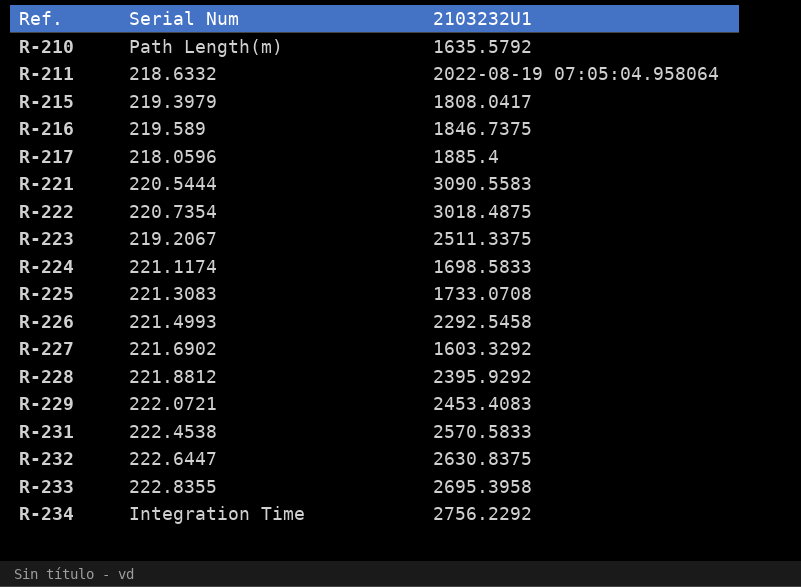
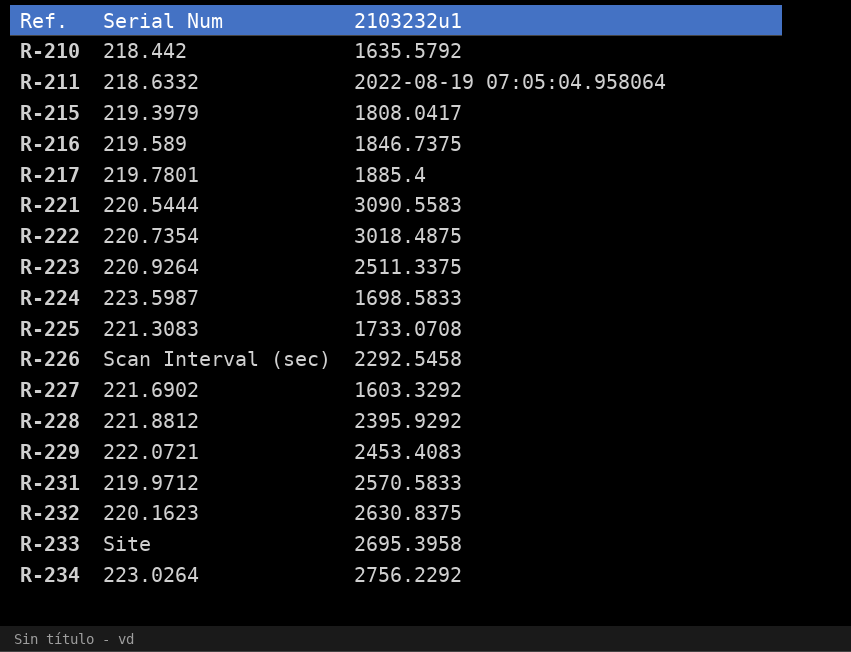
column name: 2103232U1 -> 2103232u1
R-210 | Serial Num: Path Length(m) -> 218.442
R-217 | Serial Num: 218.0596 -> 219.7801
R-223 | Serial Num: 219.2067 -> 220.9264
R-224 | Serial Num: 221.1174 -> 223.5987
R-226 | Serial Num: 221.4993 -> Scan Interval (sec)
R-231 | Serial Num: 222.4538 -> 219.9712
R-232 | Serial Num: 222.6447 -> 220.1623
R-233 | Serial Num: 222.8355 -> Site
R-234 | Serial Num: Integration Time -> 223.0264

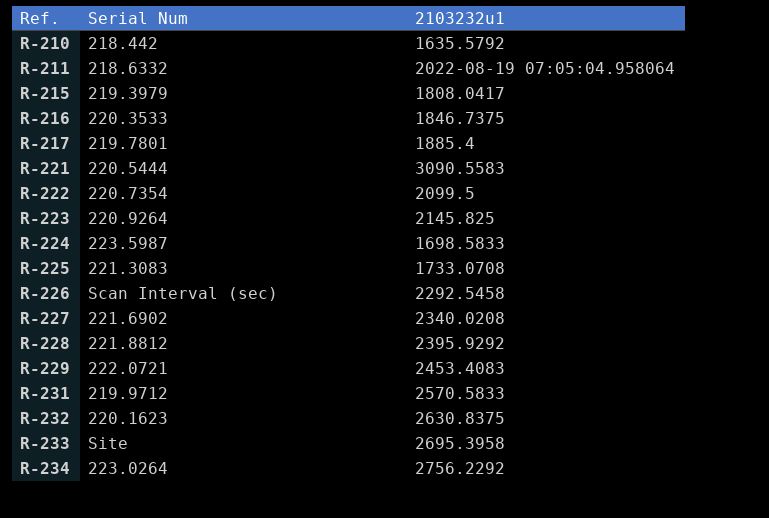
R-216 | Serial Num: 219.589 -> 220.3533
R-222 | 2103232u1: 3018.4875 -> 2099.5
R-223 | 2103232u1: 2511.3375 -> 2145.825
R-227 | 2103232u1: 1603.3292 -> 2340.0208

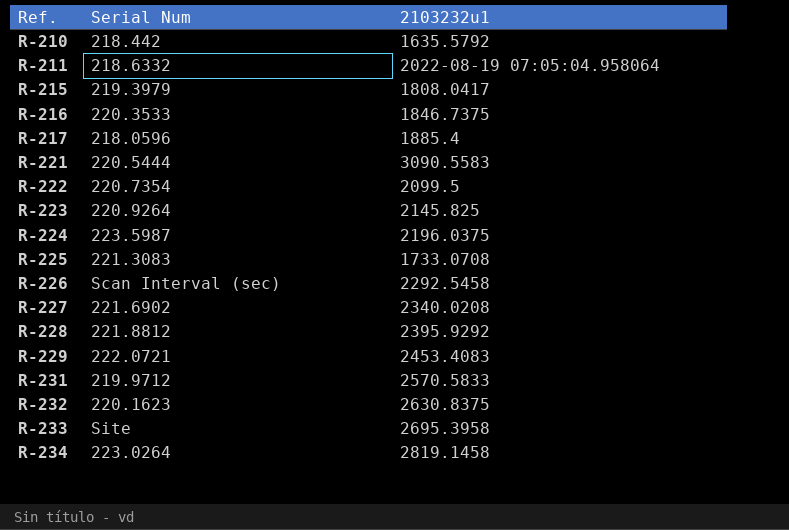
R-217 | Serial Num: 219.7801 -> 218.0596
R-224 | 2103232u1: 1698.5833 -> 2196.0375
R-234 | 2103232u1: 2756.2292 -> 2819.1458

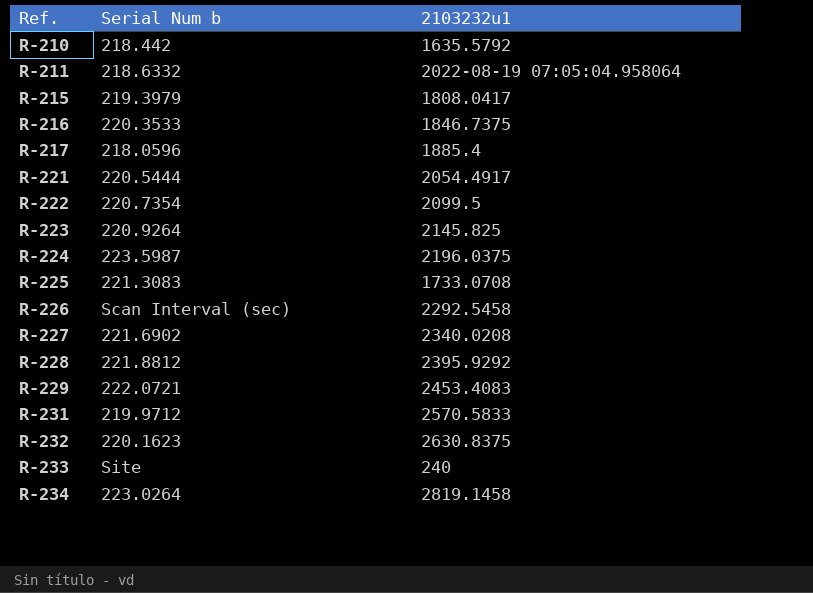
column name: Serial Num -> Serial Num b
R-221 | 2103232u1: 3090.5583 -> 2054.4917
R-233 | 2103232u1: 2695.3958 -> 240

